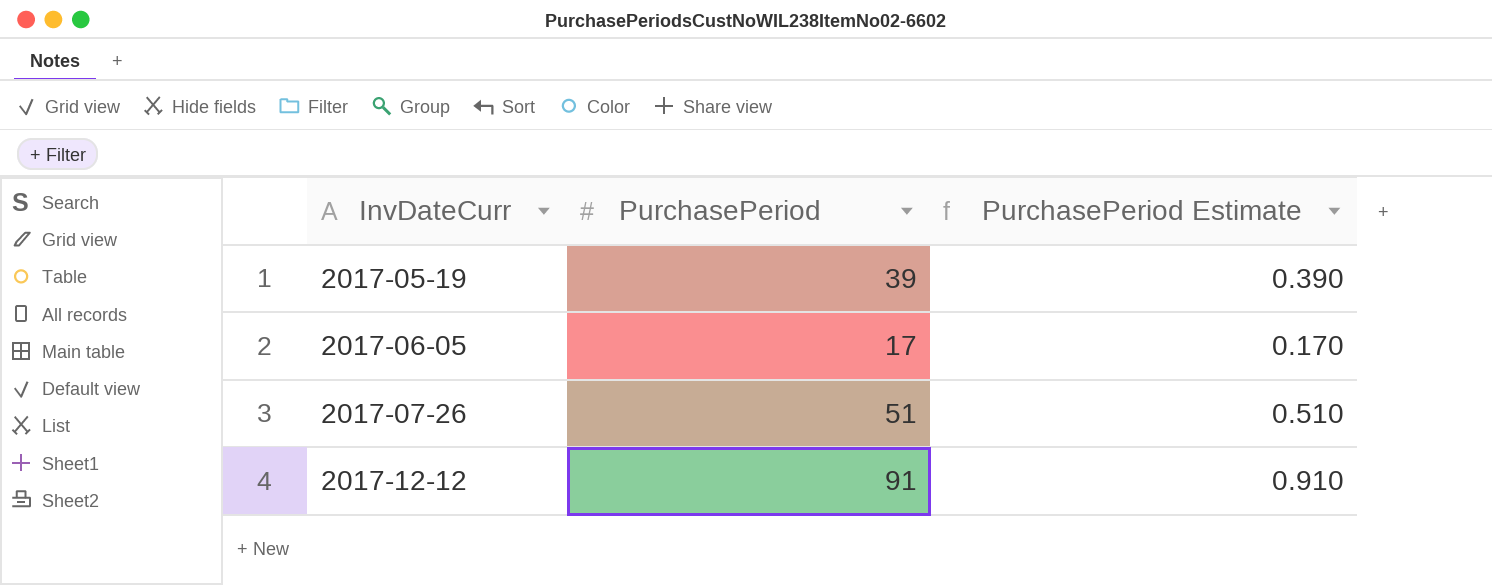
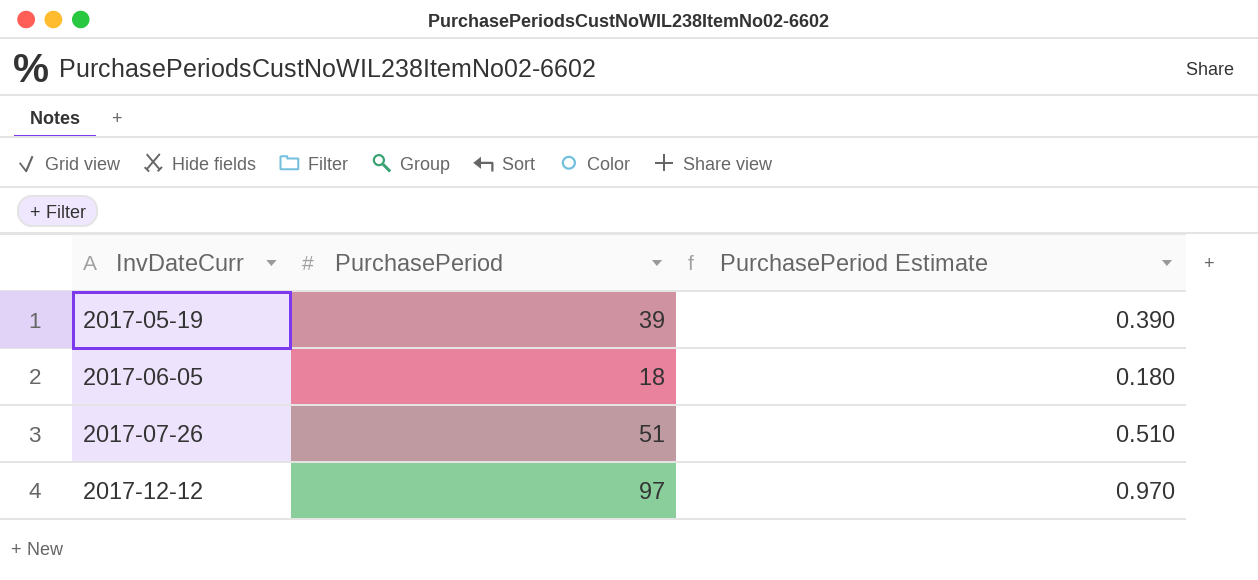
2017-06-05 | PurchasePeriod: 17 -> 18
2017-06-05 | PurchasePeriod Estimate: 0.170 -> 0.180
2017-12-12 | PurchasePeriod: 91 -> 97
2017-12-12 | PurchasePeriod Estimate: 0.910 -> 0.970

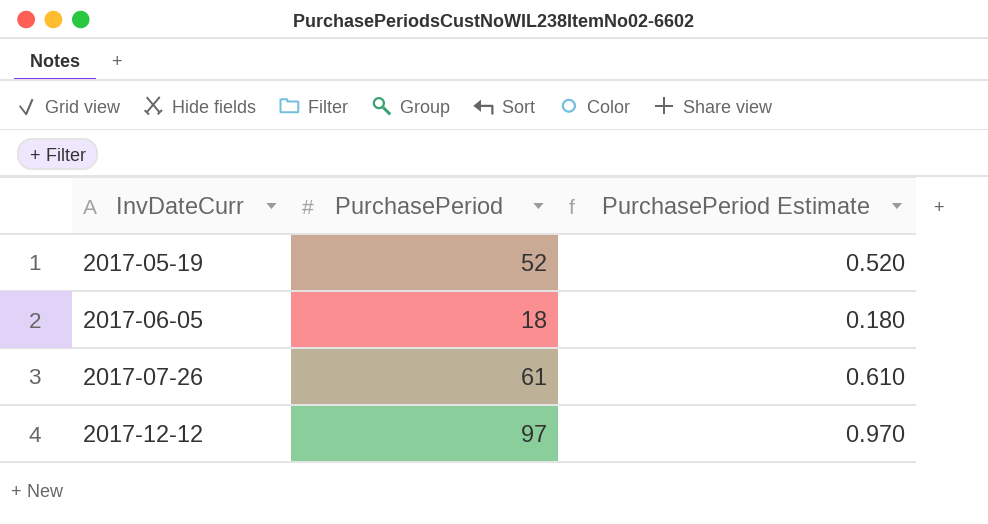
2017-05-19 | PurchasePeriod: 39 -> 52
2017-05-19 | PurchasePeriod Estimate: 0.390 -> 0.520
2017-07-26 | PurchasePeriod: 51 -> 61
2017-07-26 | PurchasePeriod Estimate: 0.510 -> 0.610

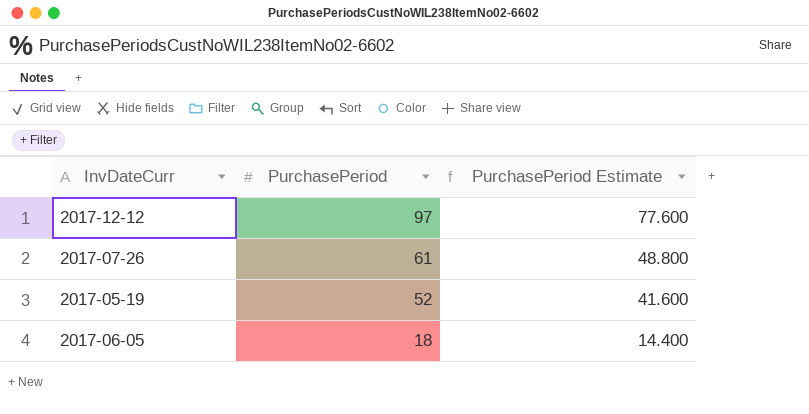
row order: InvDateCurr ascending -> PurchasePeriod descending
column PurchasePeriod Estimate | formula: [PurchasePeriod] * 0.01 -> [PurchasePeriod] * 0.8

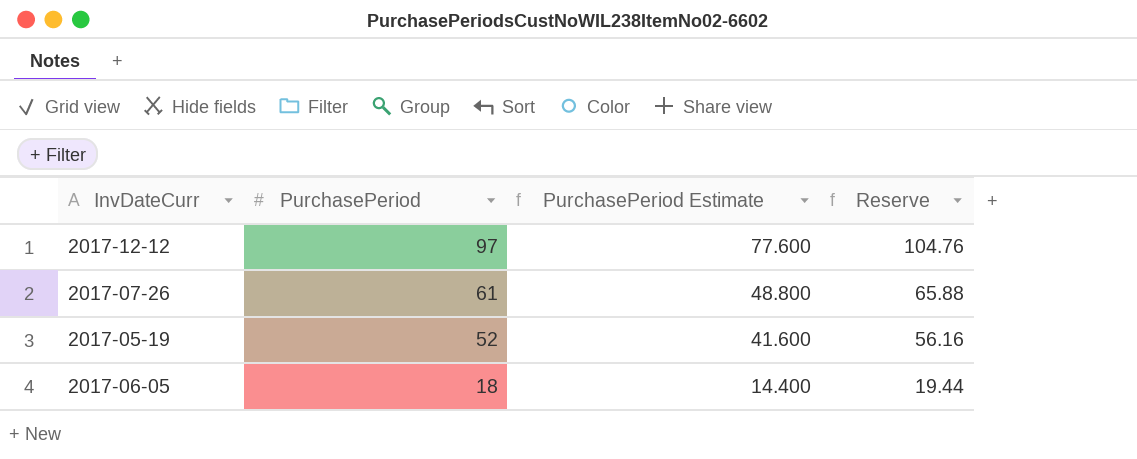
column Reserve | formula: none -> [PurchasePeriod] * 1.08

